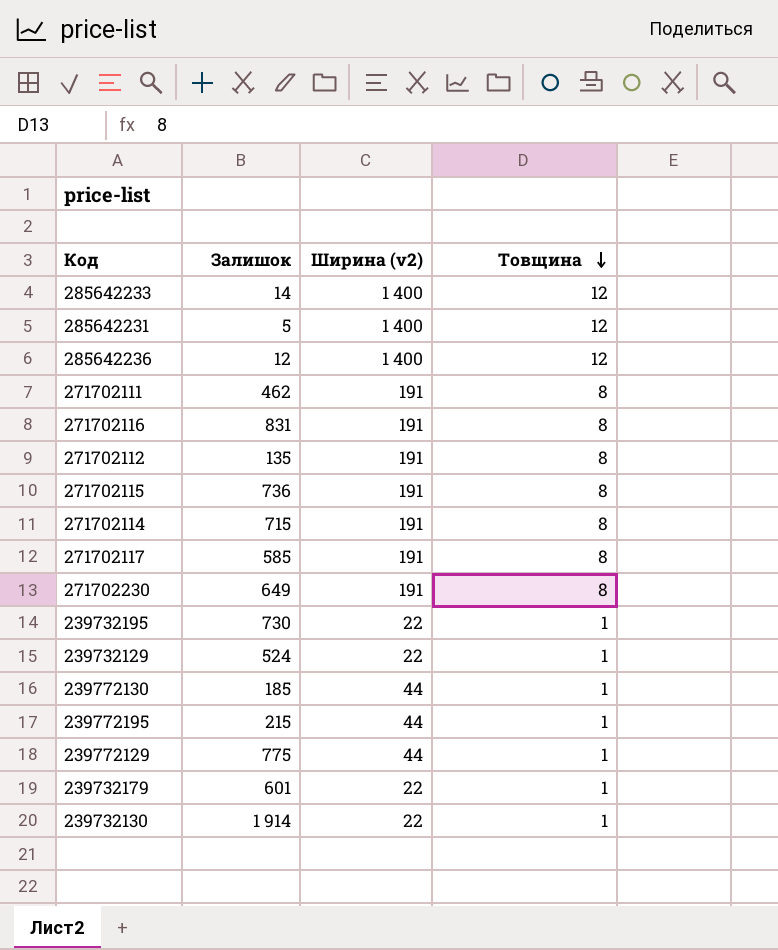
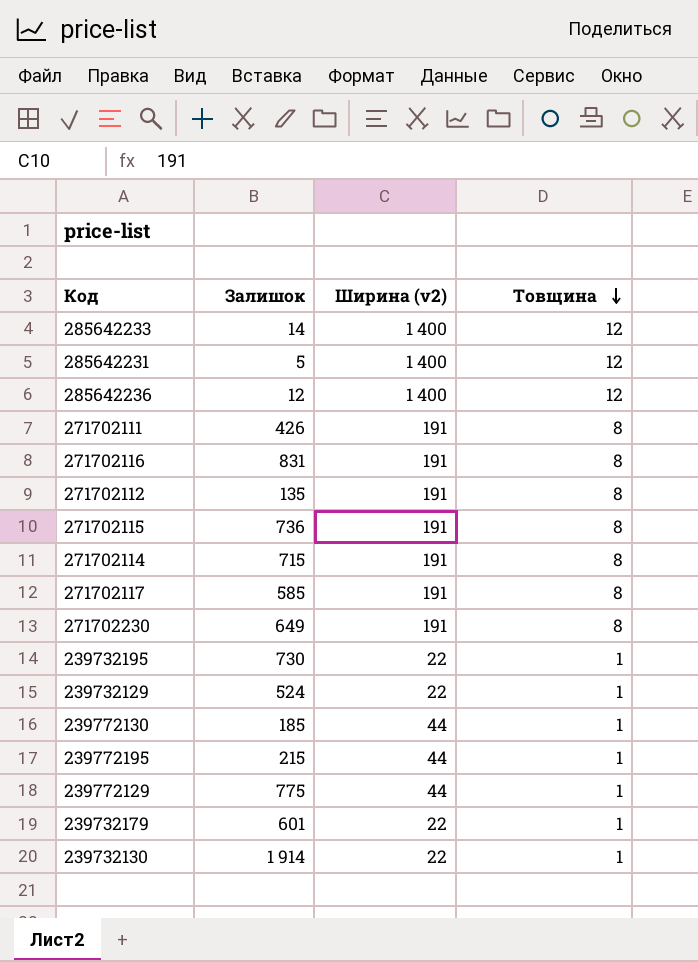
271702111 | Залишок: 462 -> 426

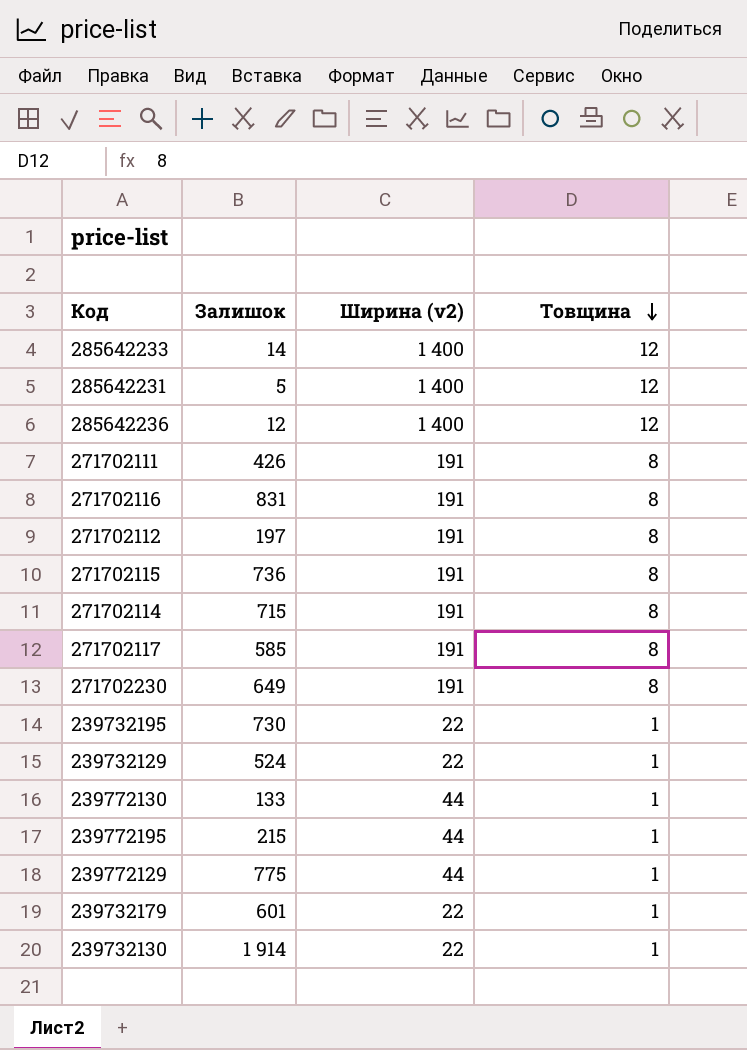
271702112 | Залишок: 135 -> 197
239772130 | Залишок: 185 -> 133

